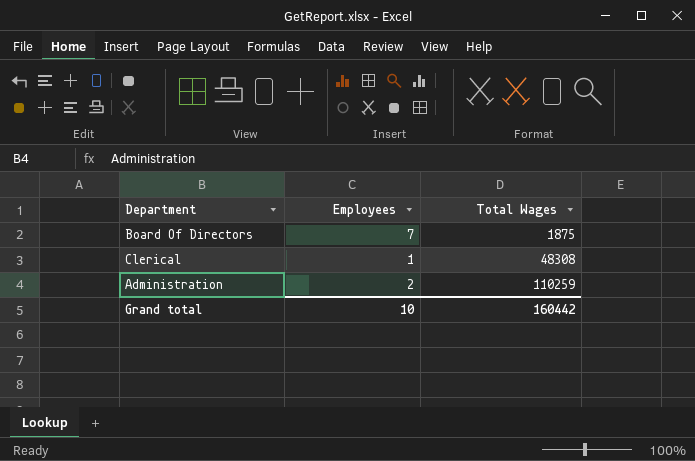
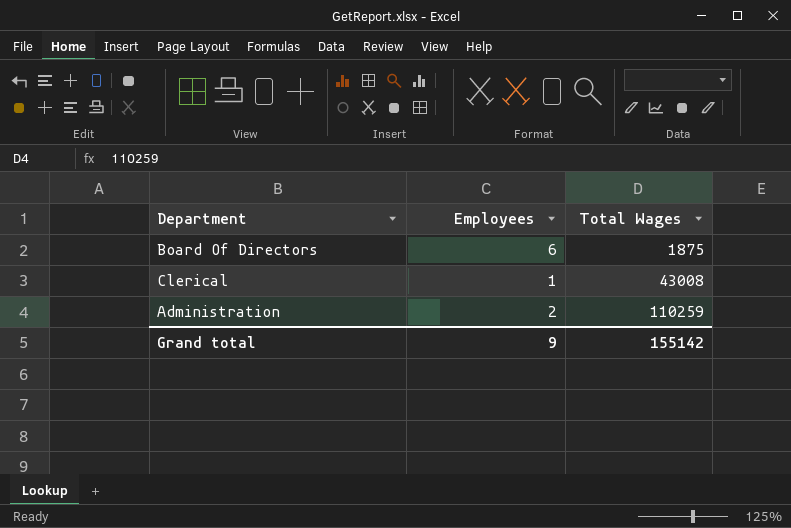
Board Of Directors | Employees: 7 -> 6
Clerical | Total Wages: 48308 -> 43008
Grand total | Employees: 10 -> 9
Grand total | Total Wages: 160442 -> 155142

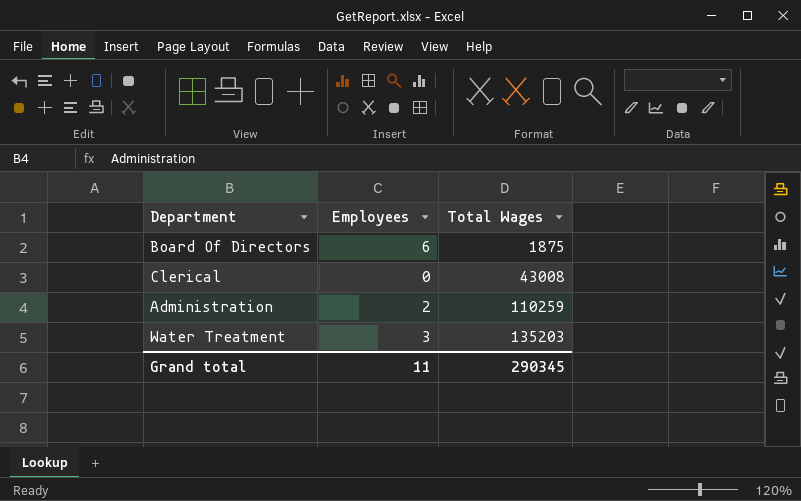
Clerical | Employees: 1 -> 0
row Water Treatment: none -> 3 | 135203
Grand total | Employees: 9 -> 11
Grand total | Total Wages: 155142 -> 290345

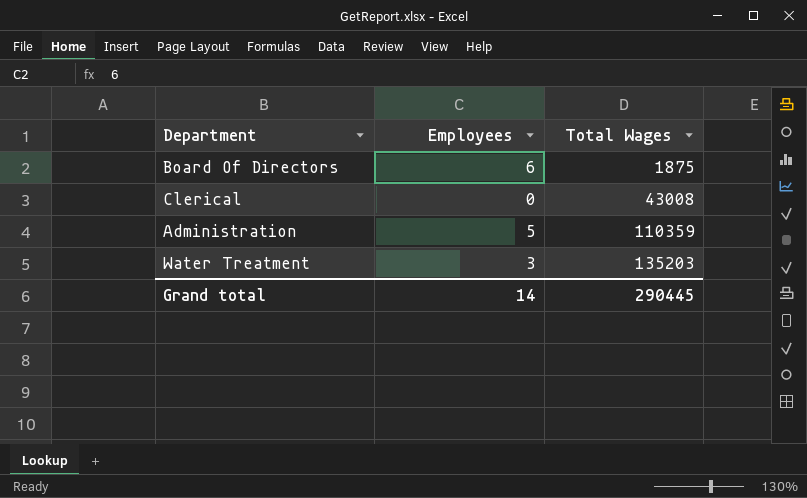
Administration | Employees: 2 -> 5
Administration | Total Wages: 110259 -> 110359
Grand total | Employees: 11 -> 14
Grand total | Total Wages: 290345 -> 290445

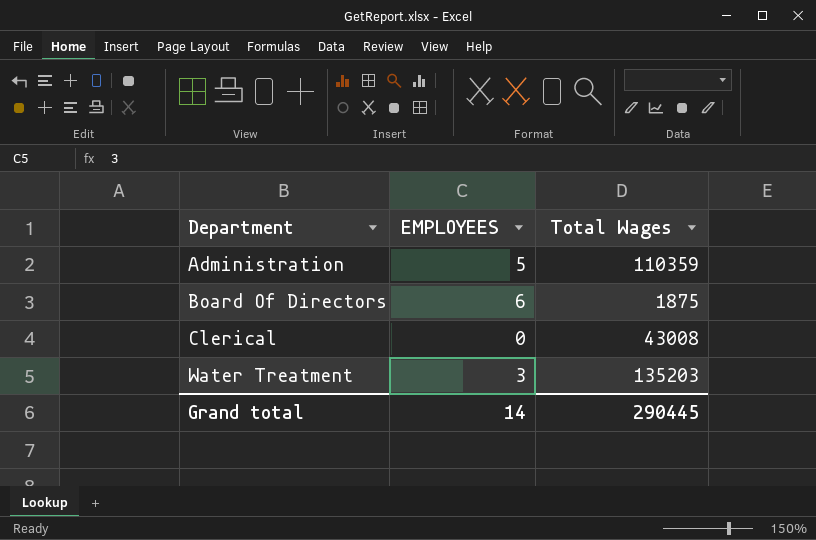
row order: Total Wages ascending -> Department ascending
column name: Employees -> EMPLOYEES

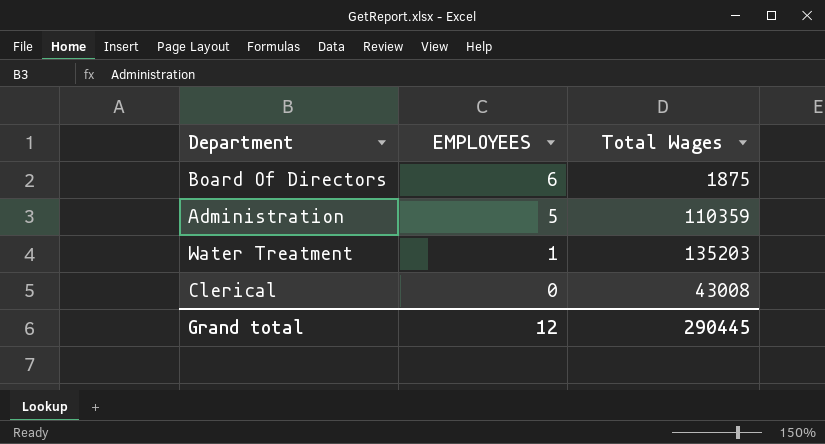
row order: Department ascending -> EMPLOYEES descending
Water Treatment | EMPLOYEES: 3 -> 1
Grand total | EMPLOYEES: 14 -> 12

